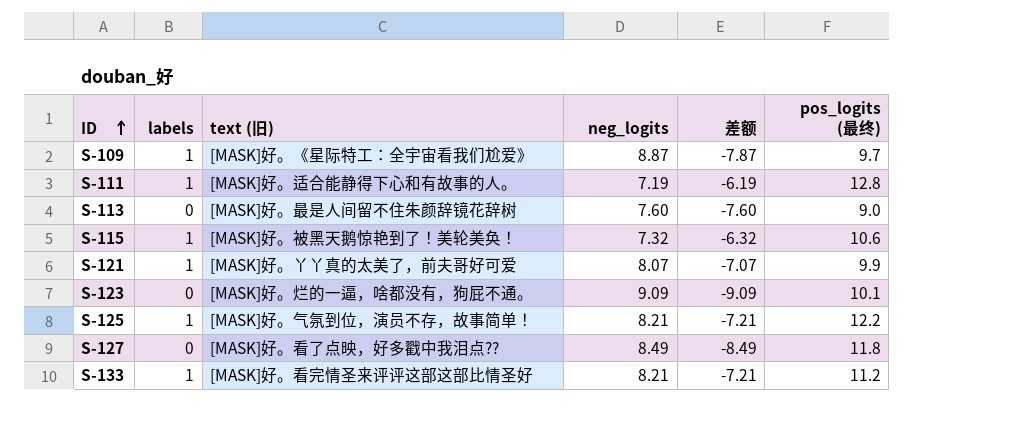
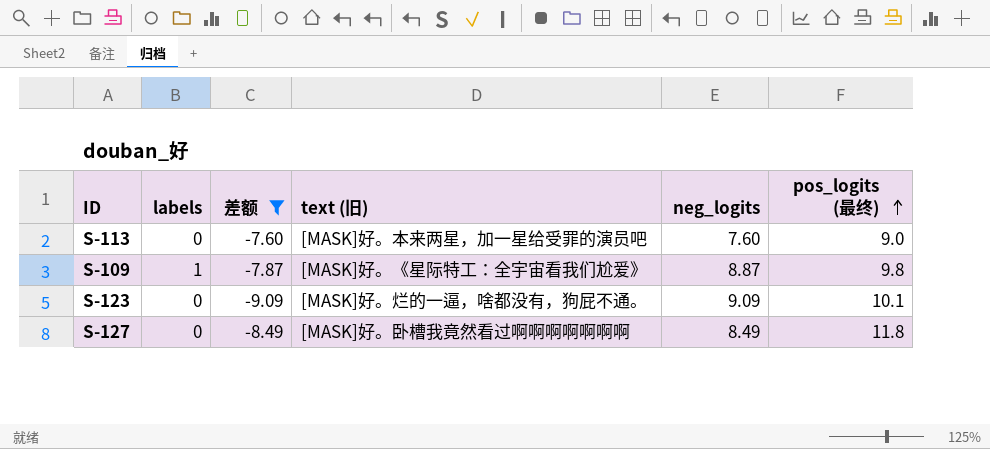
filter: none -> 差额 <= -7.60
row order: ID ascending -> pos_logits (最终) ascending
column 差额 | position: 5 -> 3
S-113 | text (旧): [MASK]好。最是人间留不住朱颜辞镜花辞树 -> [MASK]好。本来两星，加一星给受罪的演员吧
S-109 | pos_logits (最终): 9.7 -> 9.8
S-127 | text (旧): [MASK]好。看了点映，好多戳中我泪点?? -> [MASK]好。卧槽我竟然看过啊啊啊啊啊啊啊

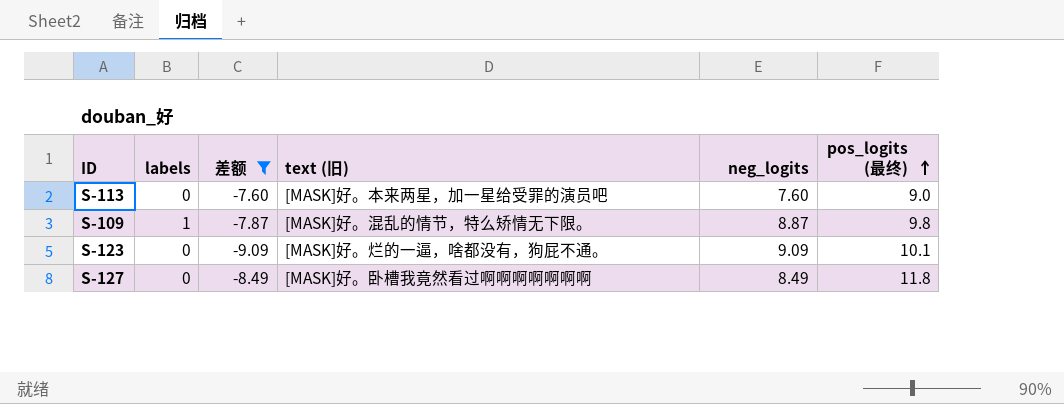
S-109 | text (旧): [MASK]好。《星际特工：全宇宙看我们尬爱》 -> [MASK]好。混乱的情节，特么矫情无下限。

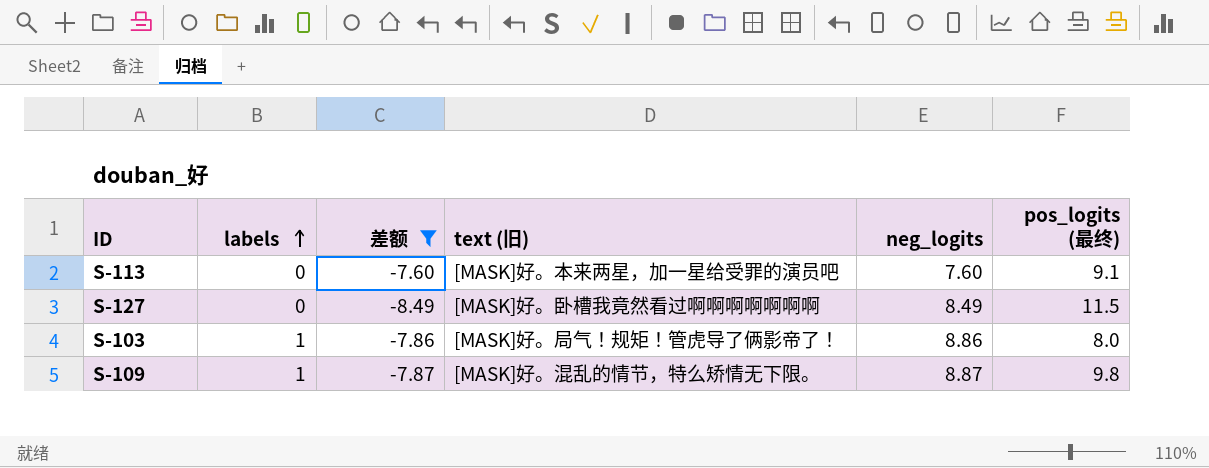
row order: pos_logits (最终) ascending -> labels ascending
row S-123: 0 | -9.09 | [MASK]好。烂的一逼，啥都没有，狗屁不通。 | 9.09 | 10.1 -> none
S-113 | pos_logits (最终): 9.0 -> 9.1
S-127 | pos_logits (最终): 11.8 -> 11.5
row S-103: none -> 1 | -7.86 | [MASK]好。局气！规矩！管虎导了俩影帝了！ | 8.86 | 8.0

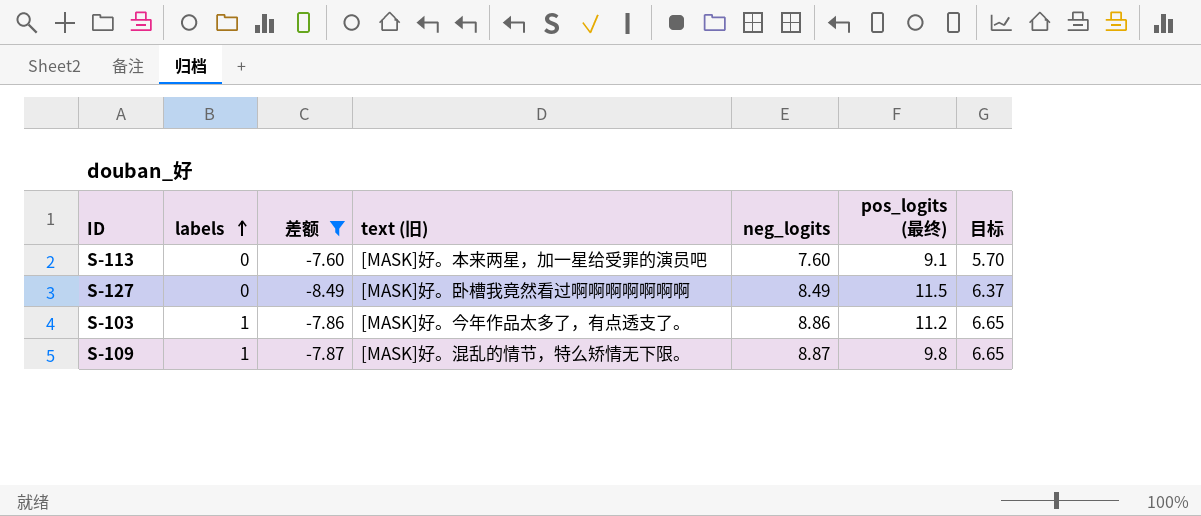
column 目标 | formula: none -> [neg_logits] * 0.75
S-103 | text (旧): [MASK]好。局气！规矩！管虎导了俩影帝了！ -> [MASK]好。今年作品太多了，有点透支了。
S-103 | pos_logits (最终): 8.0 -> 11.2

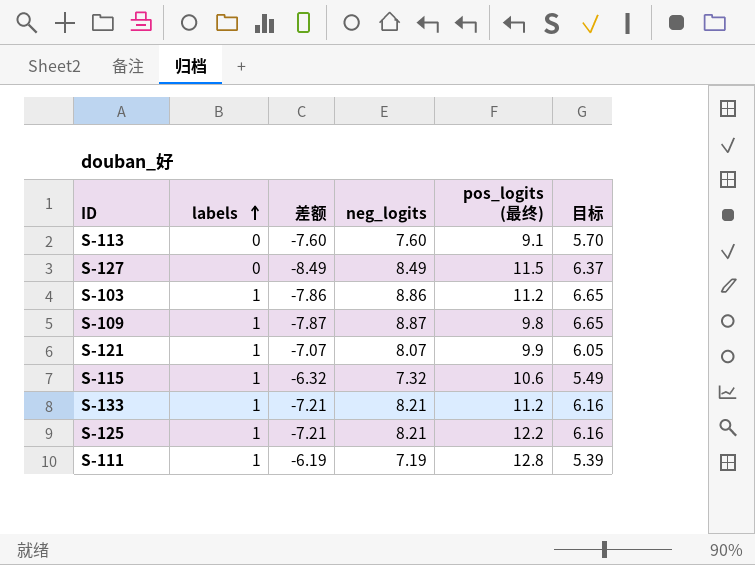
filter: 差额 <= -7.60 -> none
column text (旧) | position: 4 -> none

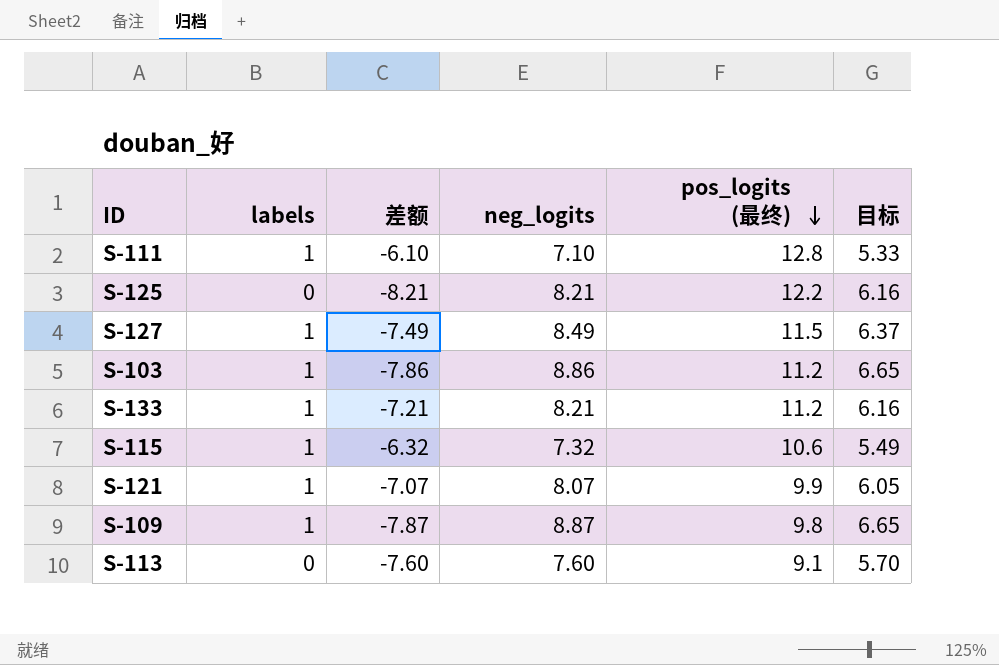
row order: labels ascending -> pos_logits (最终) descending
S-111 | 差额: -6.19 -> -6.10
S-111 | neg_logits: 7.19 -> 7.10
S-111 | 目标: 5.39 -> 5.33
S-125 | labels: 1 -> 0
S-125 | 差额: -7.21 -> -8.21
S-127 | labels: 0 -> 1
S-127 | 差额: -8.49 -> -7.49

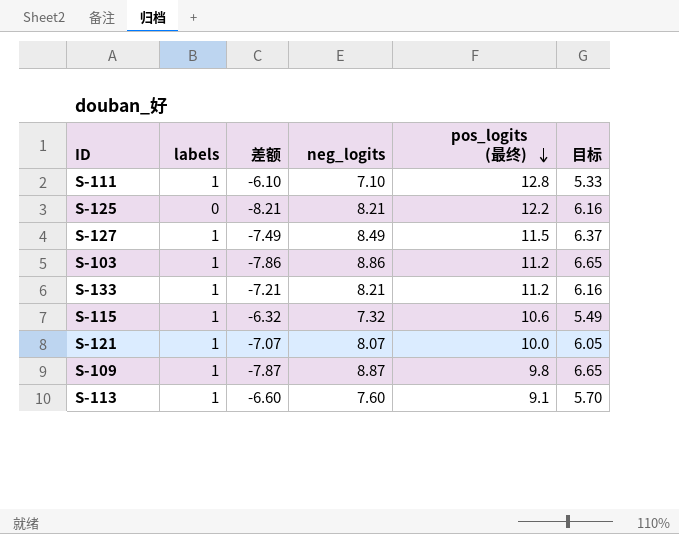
S-121 | pos_logits (最终): 9.9 -> 10.0
S-113 | labels: 0 -> 1
S-113 | 差额: -7.60 -> -6.60

